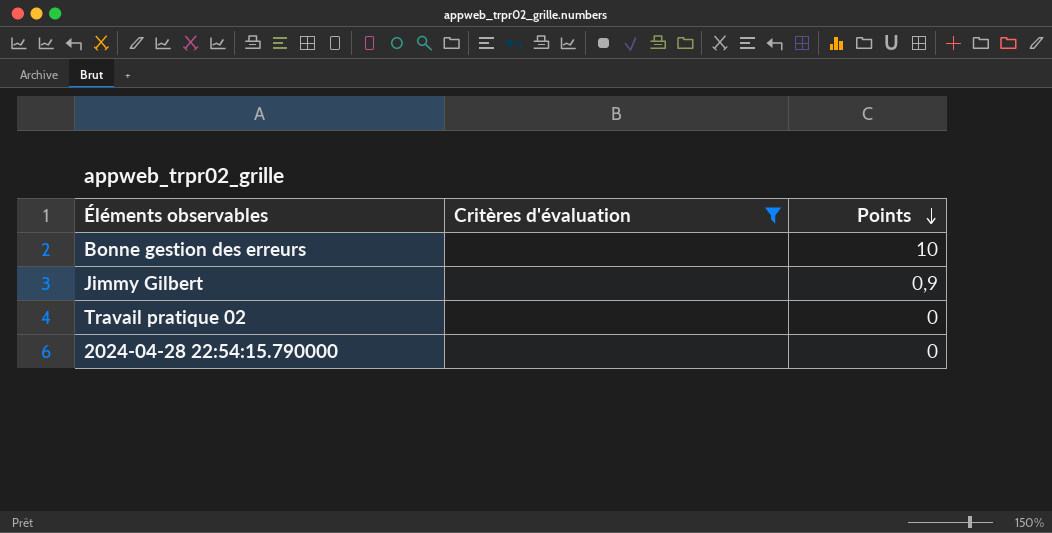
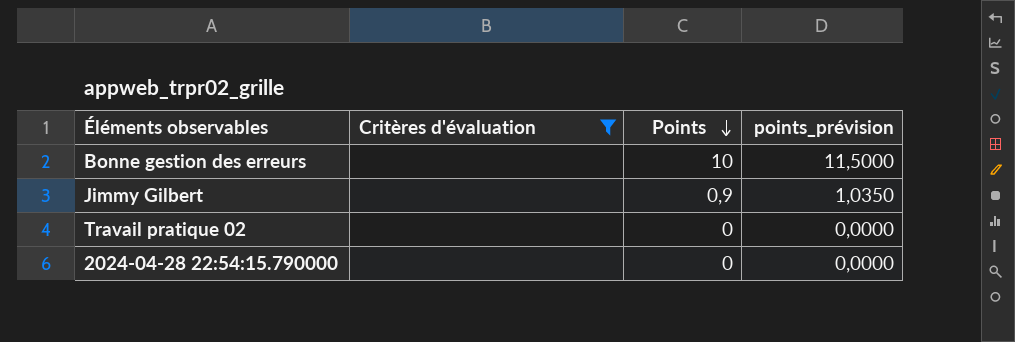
column points_prévision | formula: none -> [Points] * 1,15

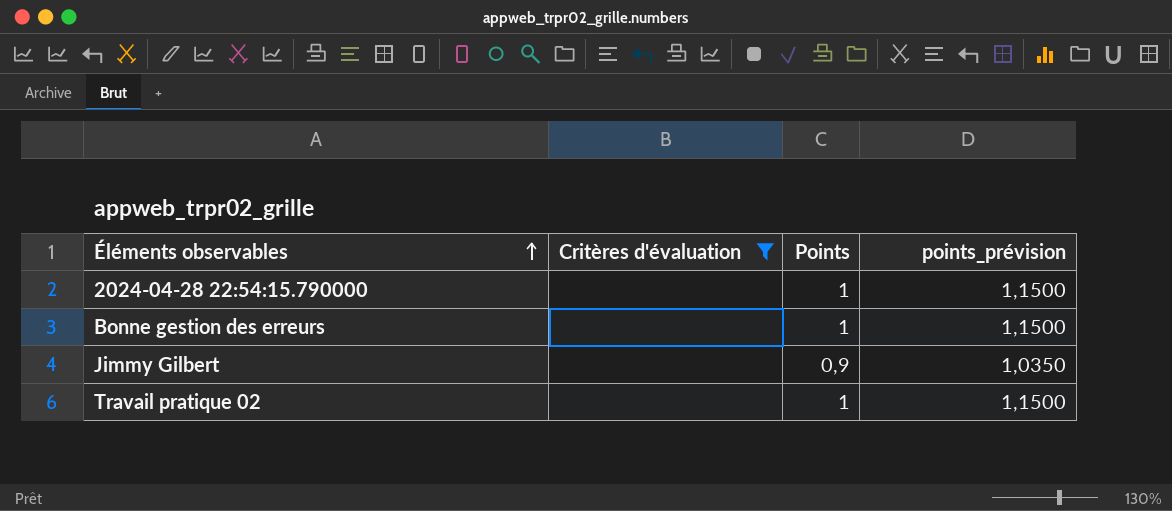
row order: Points descending -> Éléments observables ascending
2024-04-28 22:54:15.790000 | Points: 0 -> 1
2024-04-28 22:54:15.790000 | points_prévision: 0,0000 -> 1,1500
Bonne gestion des erreurs | Points: 10 -> 1
Bonne gestion des erreurs | points_prévision: 11,5000 -> 1,1500
Travail pratique 02 | Points: 0 -> 1
Travail pratique 02 | points_prévision: 0,0000 -> 1,1500

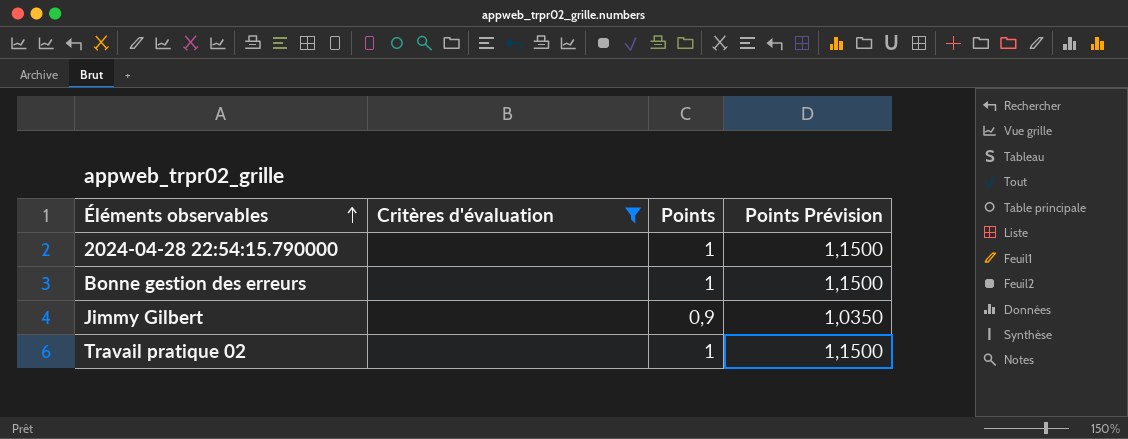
column name: points_prévision -> Points Prévision

